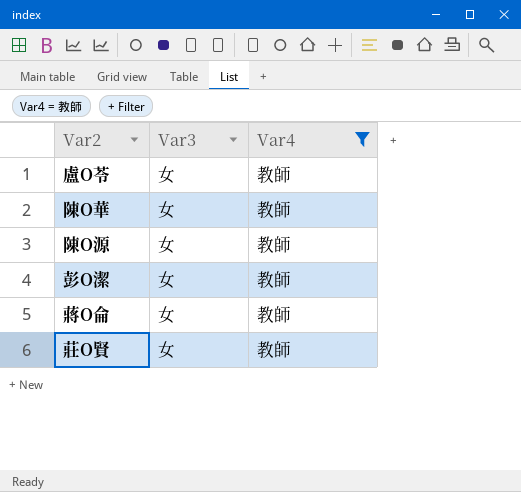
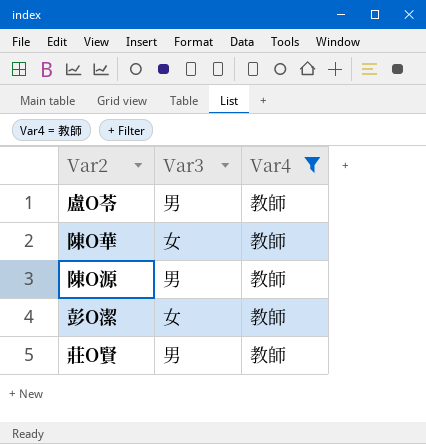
row 蔣O侖: 女 | 教師 -> none
盧O苓 | Var3: 女 -> 男
陳O源 | Var3: 女 -> 男
莊O賢 | Var3: 女 -> 男

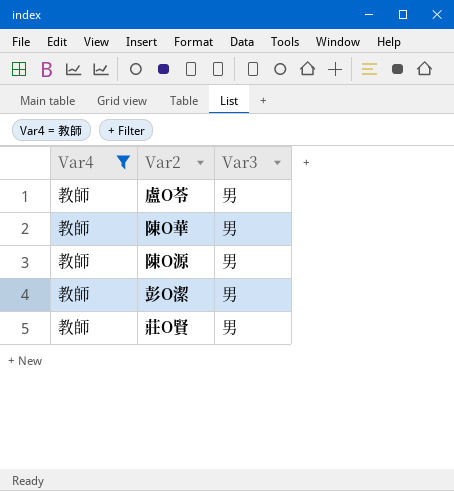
column Var4 | position: 3 -> 1
陳O華 | Var3: 女 -> 男
彭O潔 | Var3: 女 -> 男

